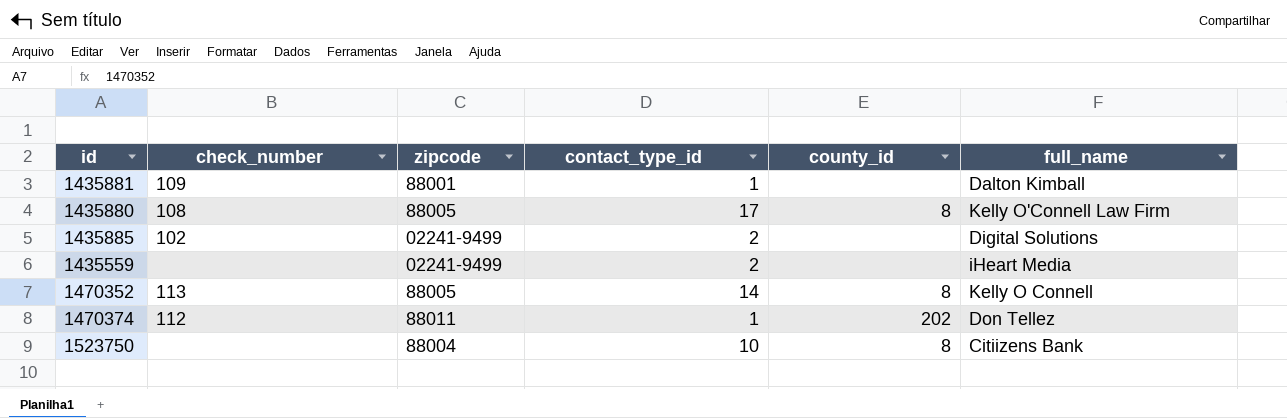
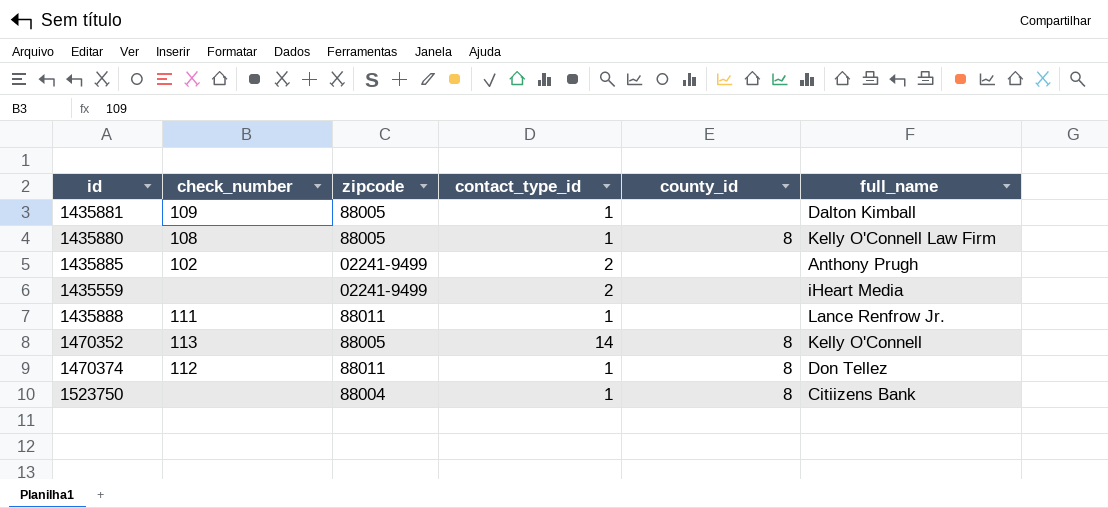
1435881 | zipcode: 88001 -> 88005
1435880 | contact_type_id: 17 -> 1
1435885 | full_name: Digital Solutions -> Anthony Prugh
row 1435888: none -> 111 | 88011 | 1 | none | Lance Renfrow Jr.
1470352 | full_name: Kelly O Connell -> Kelly O'Connell
1470374 | county_id: 202 -> 8
1523750 | contact_type_id: 10 -> 1

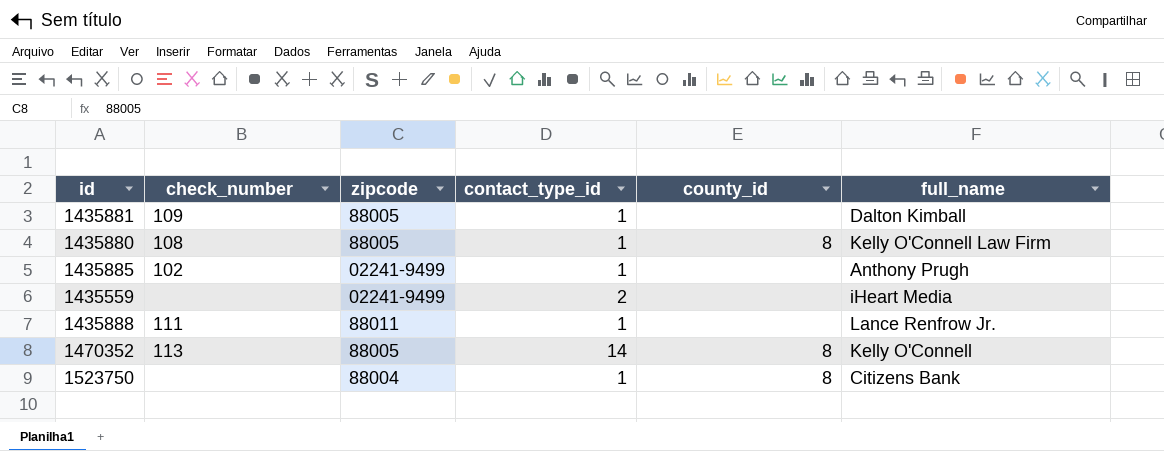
row 1470374: 112 | 88011 | 1 | 8 | Don Tellez -> none
1435885 | contact_type_id: 2 -> 1
1523750 | full_name: Citiizens Bank -> Citizens Bank

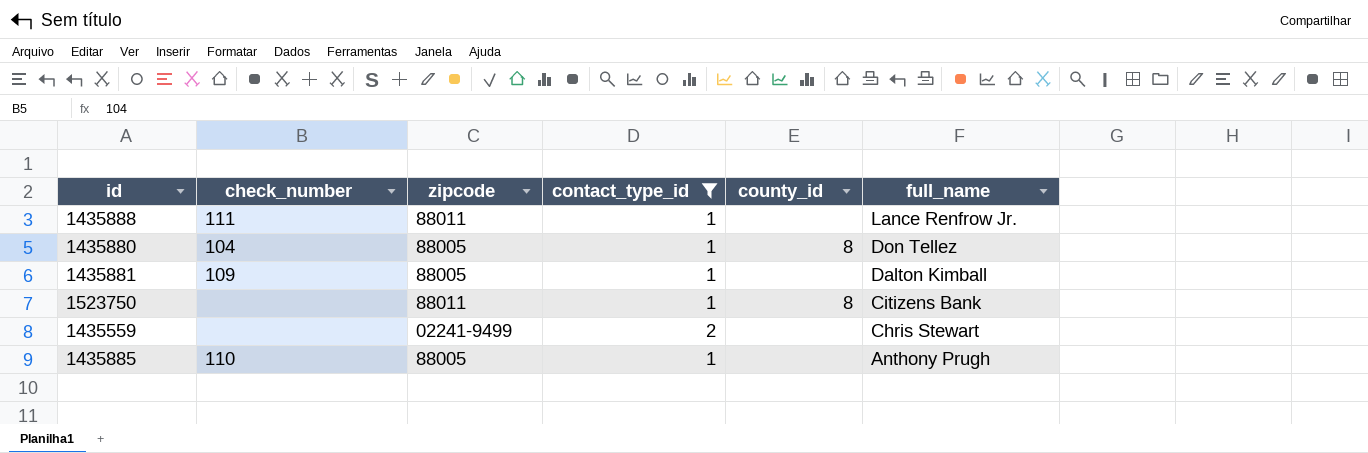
filter: none -> contact_type_id != 14
row order: none -> full_name descending
1435880 | check_number: 108 -> 104
1435880 | full_name: Kelly O'Connell Law Firm -> Don Tellez
1523750 | zipcode: 88004 -> 88011
1435559 | full_name: iHeart Media -> Chris Stewart
1435885 | check_number: 102 -> 110
1435885 | zipcode: 02241-9499 -> 88005

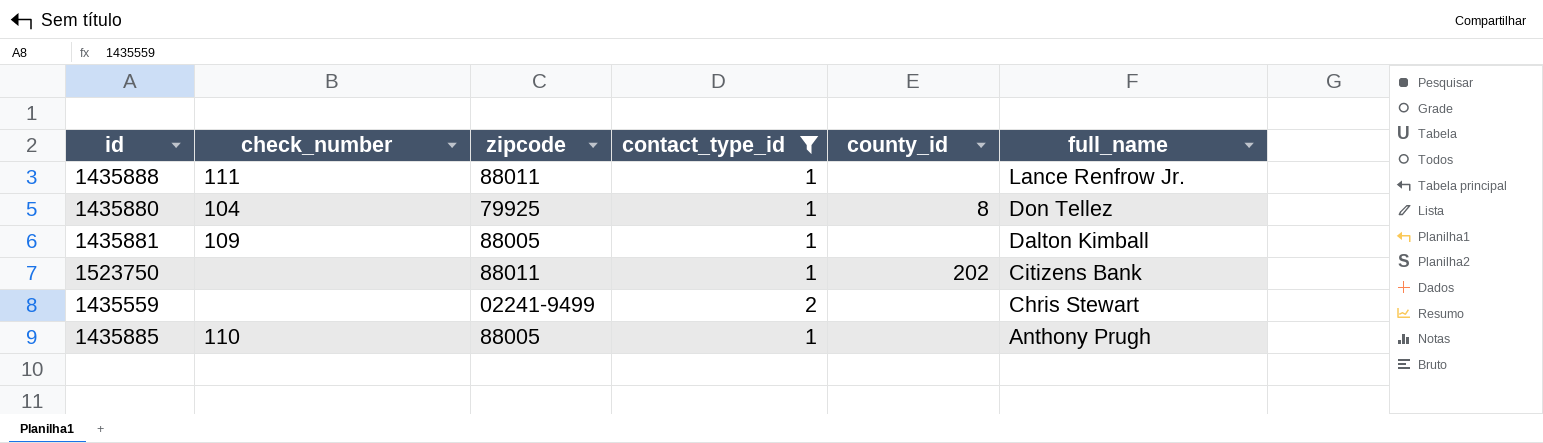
1435880 | zipcode: 88005 -> 79925
1523750 | county_id: 8 -> 202

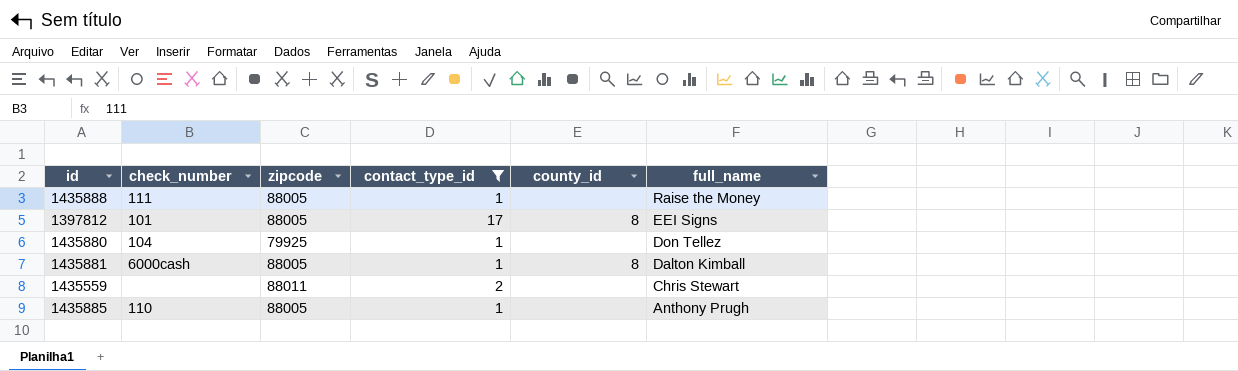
row 1523750: none | 88011 | 1 | 202 | Citizens Bank -> none
1435888 | zipcode: 88011 -> 88005
1435888 | full_name: Lance Renfrow Jr. -> Raise the Money
row 1397812: none -> 101 | 88005 | 17 | 8 | EEI Signs
1435880 | county_id: 8 -> none
1435881 | check_number: 109 -> 6000cash
1435881 | county_id: none -> 8
1435559 | zipcode: 02241-9499 -> 88011

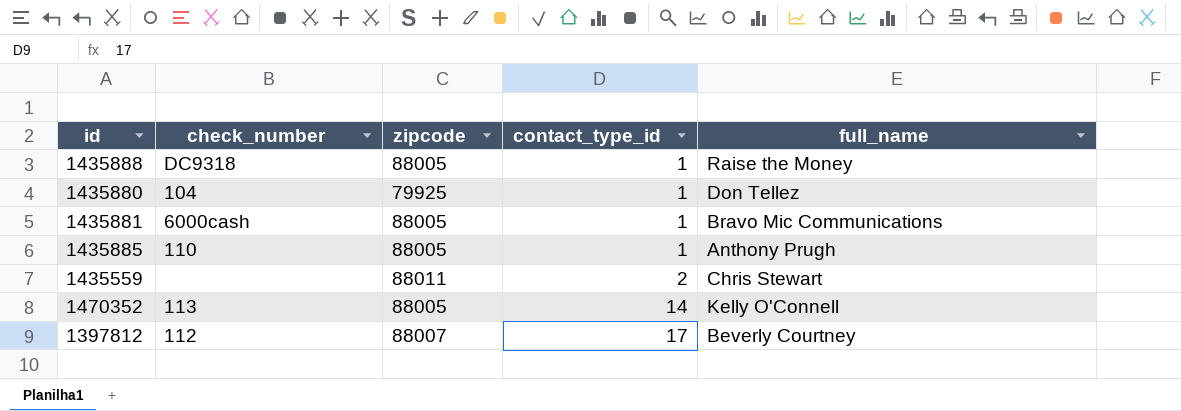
filter: contact_type_id != 14 -> none
row order: full_name descending -> contact_type_id ascending
column county_id | position: 5 -> none
1435888 | check_number: 111 -> DC9318
1435881 | full_name: Dalton Kimball -> Bravo Mic Communications
1397812 | check_number: 101 -> 112
1397812 | zipcode: 88005 -> 88007
1397812 | full_name: EEI Signs -> Beverly Courtney

